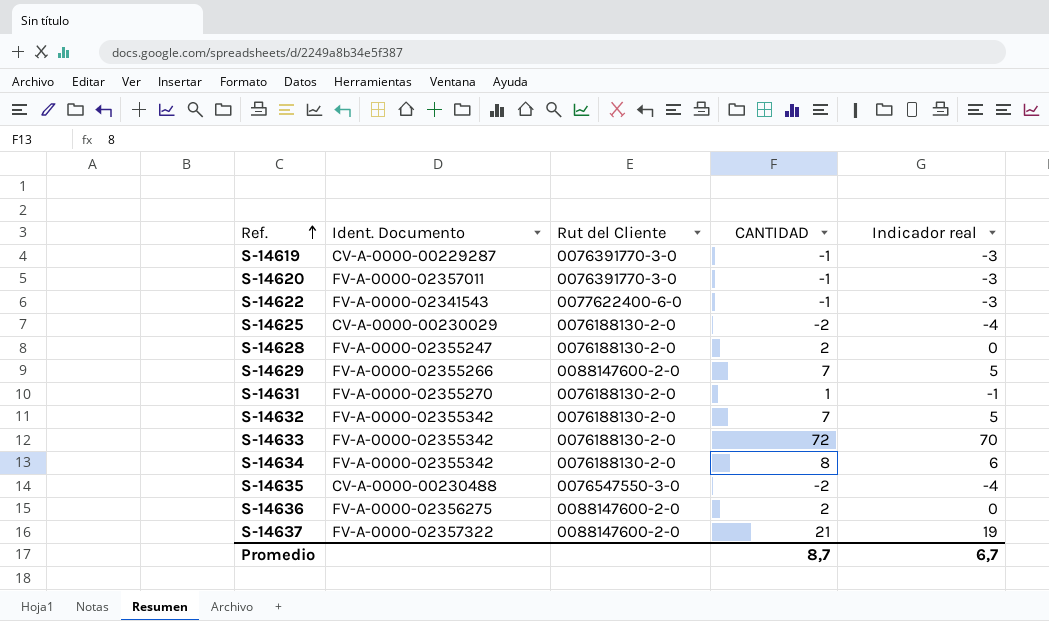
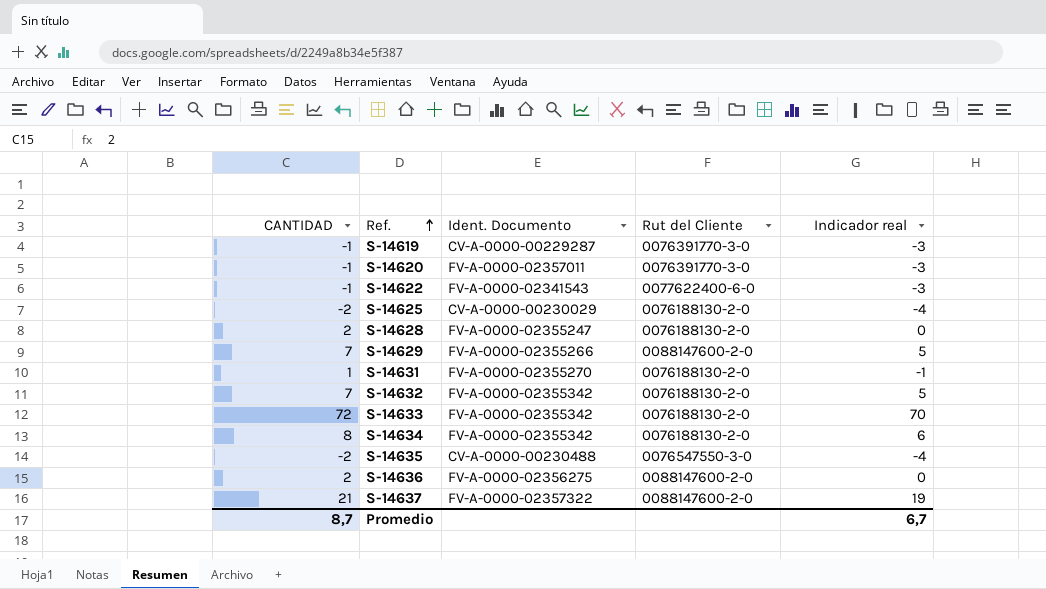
column CANTIDAD | position: 4 -> 1

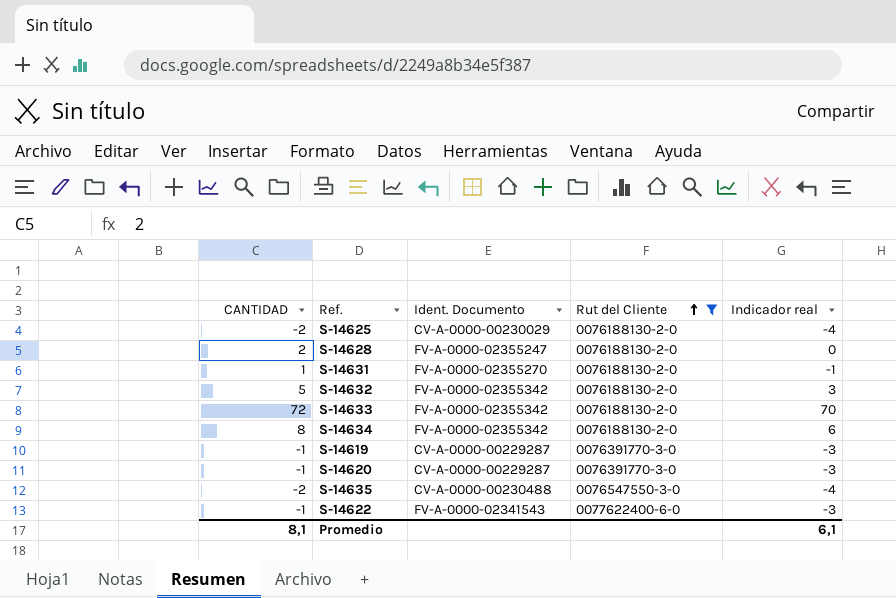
filter: none -> Rut del Cliente != 0088147600-2-0
row order: Ref. ascending -> Rut del Cliente ascending
S-14632 | CANTIDAD: 7 -> 5
S-14632 | Indicador real: 5 -> 3
S-14620 | Ident. Documento: FV-A-0000-02357011 -> CV-A-0000-00229287
Promedio | CANTIDAD: 8,7 -> 8,1
Promedio | Indicador real: 6,7 -> 6,1

